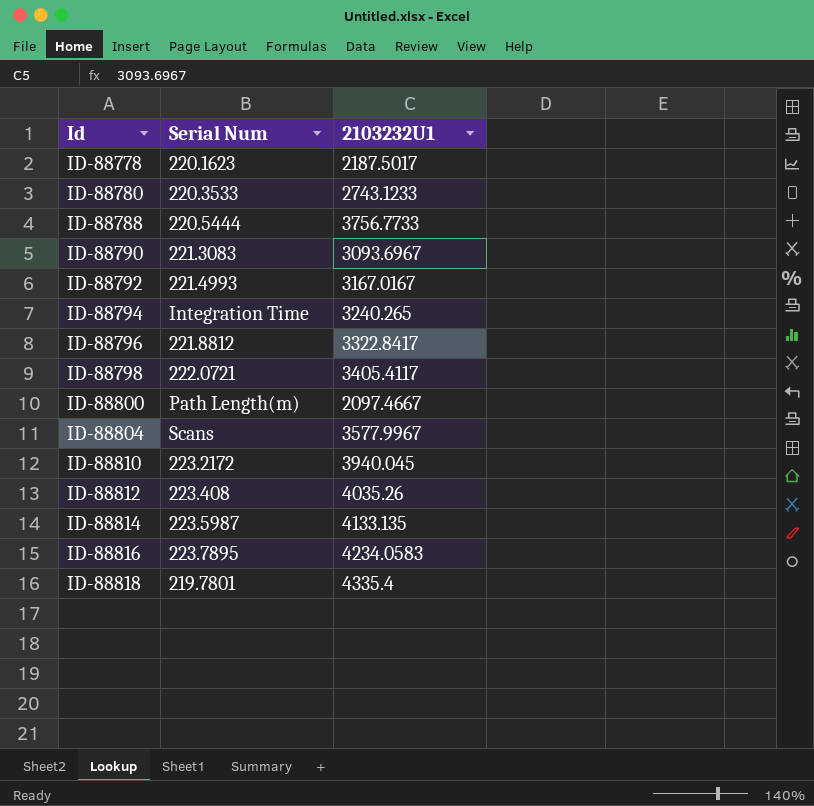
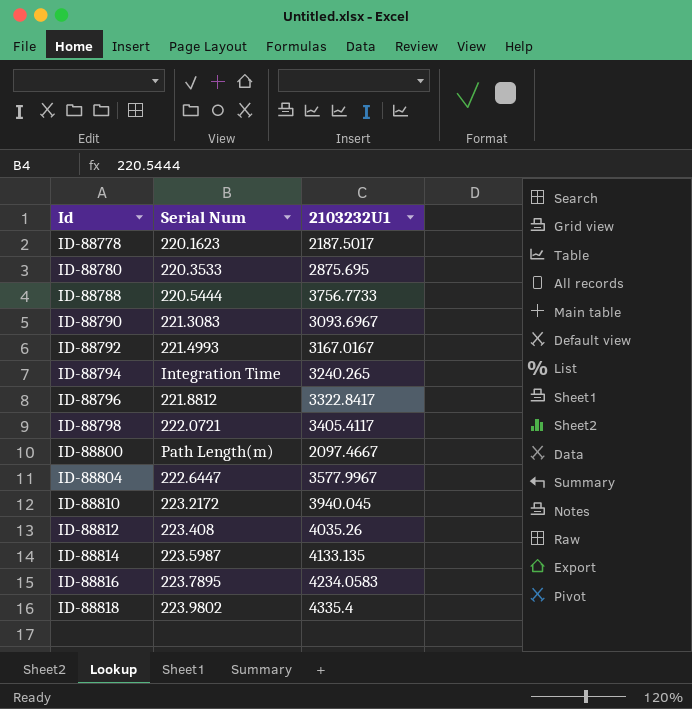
ID-88780 | 2103232U1: 2743.1233 -> 2875.695
ID-88804 | Serial Num: Scans -> 222.6447
ID-88818 | Serial Num: 219.7801 -> 223.9802

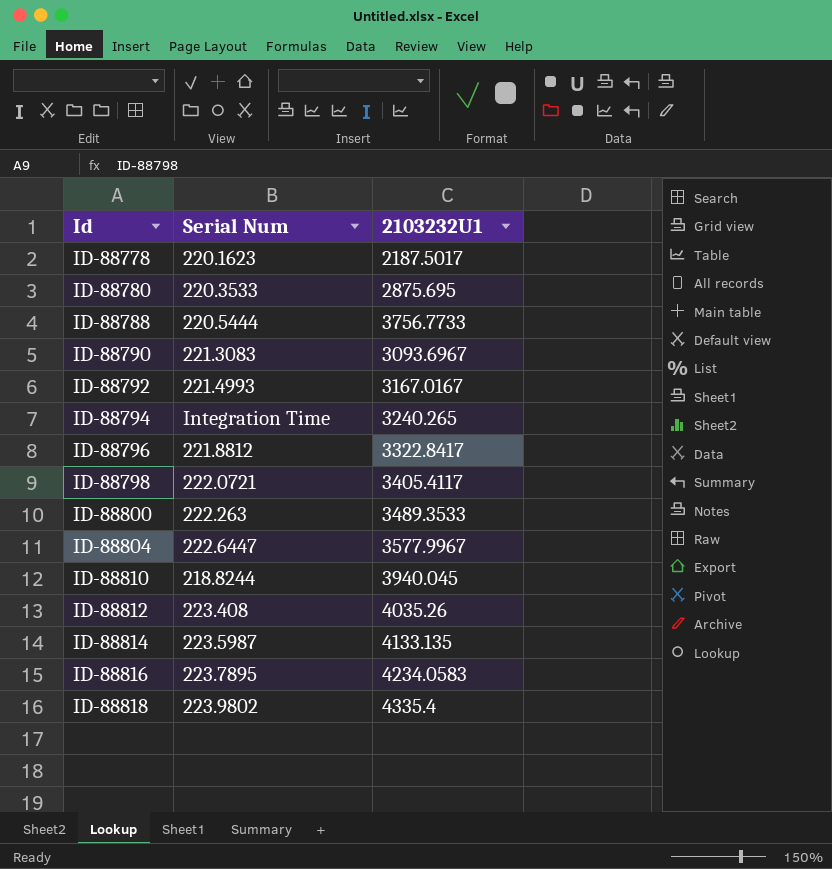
ID-88800 | Serial Num: Path Length(m) -> 222.263
ID-88800 | 2103232U1: 2097.4667 -> 3489.3533
ID-88810 | Serial Num: 223.2172 -> 218.8244

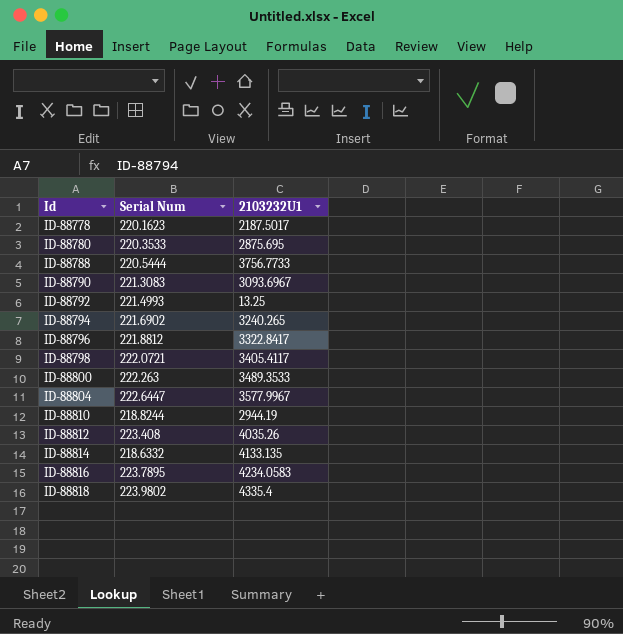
ID-88792 | 2103232U1: 3167.0167 -> 13.25
ID-88794 | Serial Num: Integration Time -> 221.6902
ID-88810 | 2103232U1: 3940.045 -> 2944.19
ID-88814 | Serial Num: 223.5987 -> 218.6332

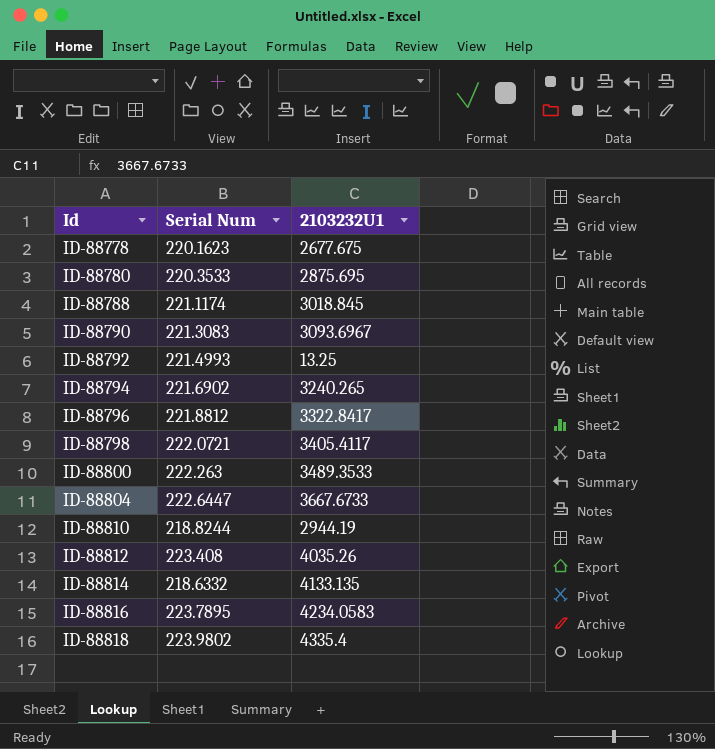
ID-88778 | 2103232U1: 2187.5017 -> 2677.675
ID-88788 | Serial Num: 220.5444 -> 221.1174
ID-88788 | 2103232U1: 3756.7733 -> 3018.845
ID-88804 | 2103232U1: 3577.9967 -> 3667.6733

